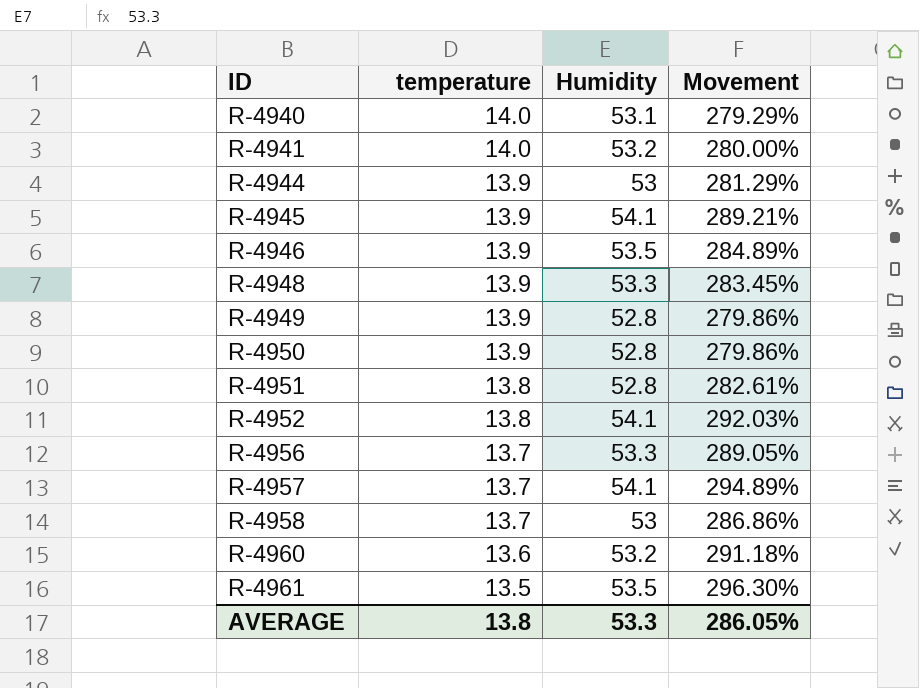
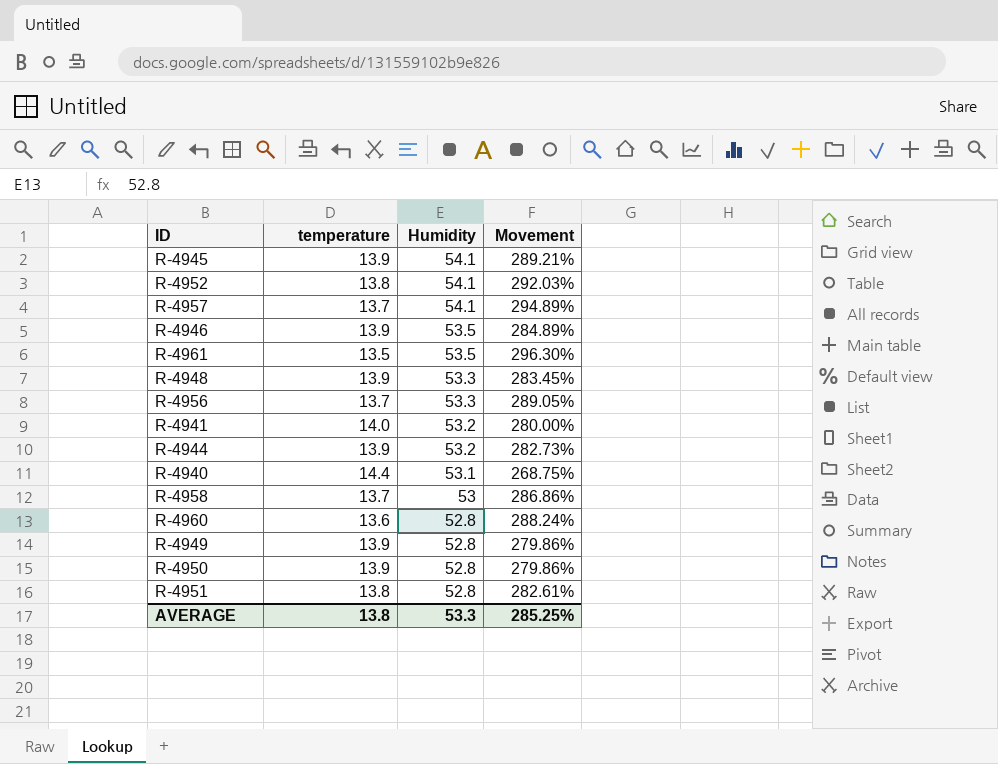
row order: ID ascending -> Humidity descending
R-4944 | Humidity: 53 -> 53.2
R-4944 | Movement: 281.29% -> 282.73%
R-4940 | temperature: 14.0 -> 14.4
R-4940 | Movement: 279.29% -> 268.75%
R-4960 | Humidity: 53.2 -> 52.8
R-4960 | Movement: 291.18% -> 288.24%
AVERAGE | Movement: 286.05% -> 285.25%

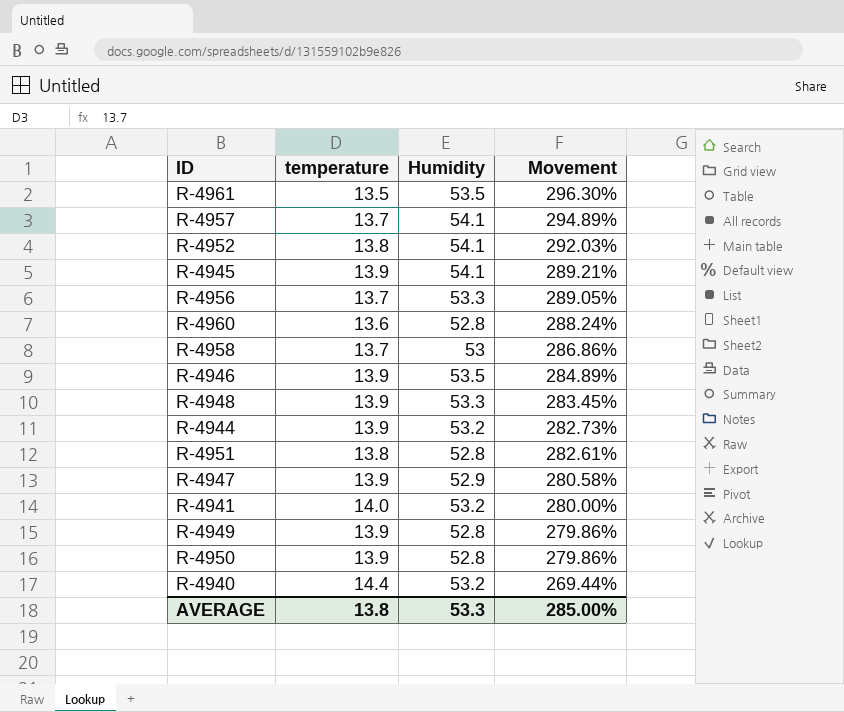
row order: Humidity descending -> Movement descending
row R-4947: none -> 13.9 | 52.9 | 280.58%
R-4940 | Humidity: 53.1 -> 53.2
R-4940 | Movement: 268.75% -> 269.44%
AVERAGE | Movement: 285.25% -> 285.00%

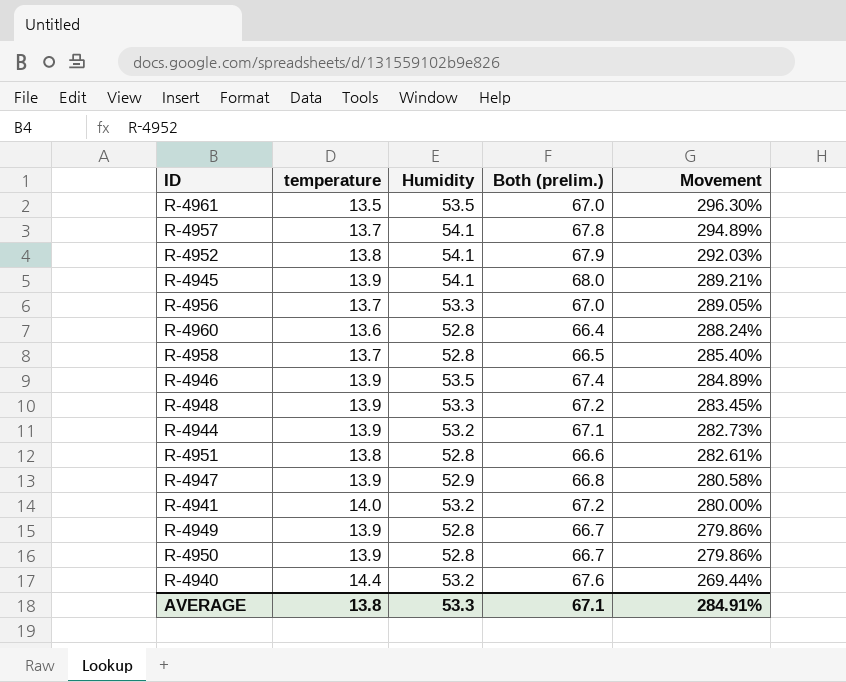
column Both (prelim.) | formula: none -> [temperature] + [Humidity]
R-4958 | Humidity: 53 -> 52.8
R-4958 | Movement: 286.86% -> 285.40%
AVERAGE | Movement: 285.00% -> 284.91%

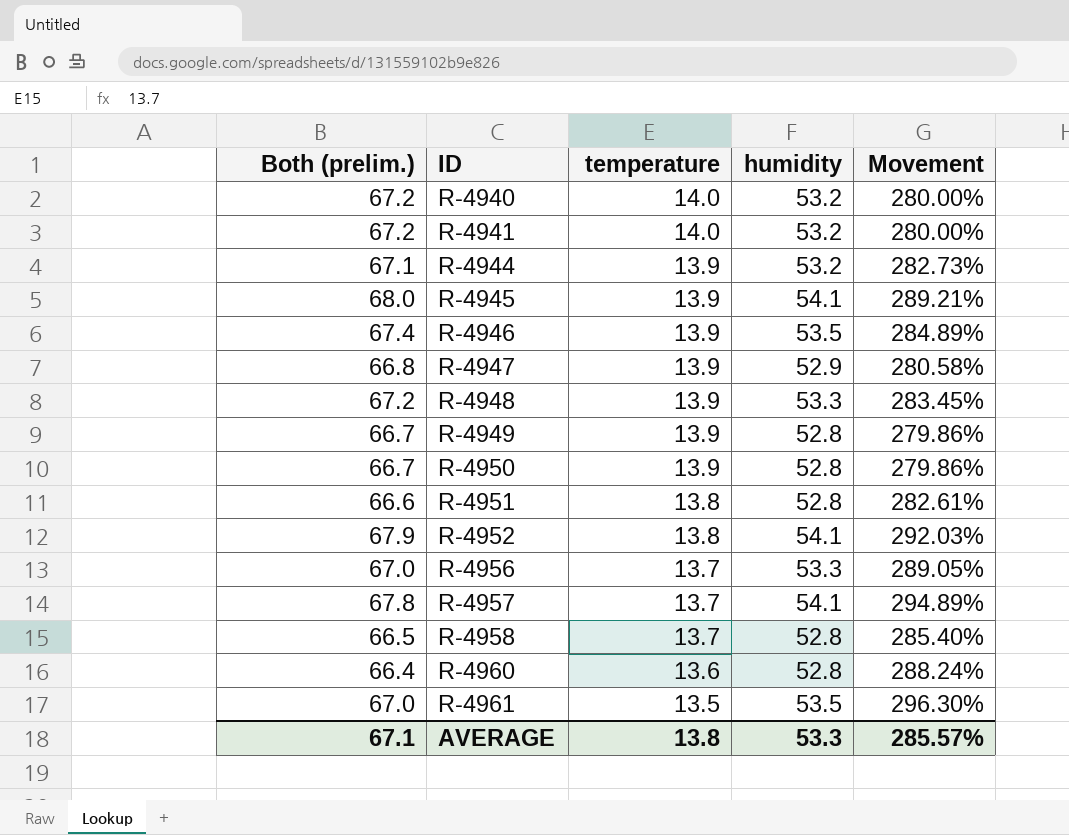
row order: Movement descending -> ID ascending
column Both (prelim.) | position: 4 -> 1
column name: Humidity -> humidity
R-4940 | Both (prelim.): 67.6 -> 67.2
R-4940 | temperature: 14.4 -> 14.0
R-4940 | Movement: 269.44% -> 280.00%
AVERAGE | Movement: 284.91% -> 285.57%

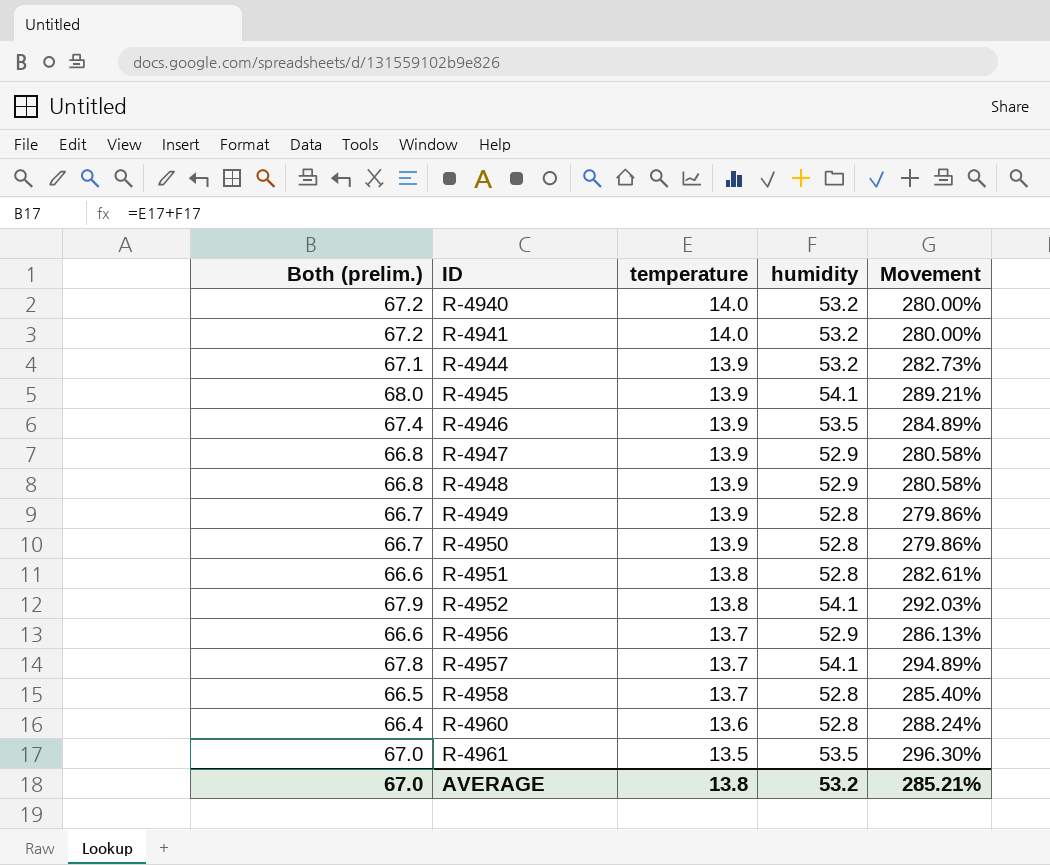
R-4948 | Both (prelim.): 67.2 -> 66.8
R-4948 | humidity: 53.3 -> 52.9
R-4948 | Movement: 283.45% -> 280.58%
R-4956 | Both (prelim.): 67.0 -> 66.6
R-4956 | humidity: 53.3 -> 52.9
R-4956 | Movement: 289.05% -> 286.13%
AVERAGE | Both (prelim.): 67.1 -> 67.0
AVERAGE | humidity: 53.3 -> 53.2
AVERAGE | Movement: 285.57% -> 285.21%

